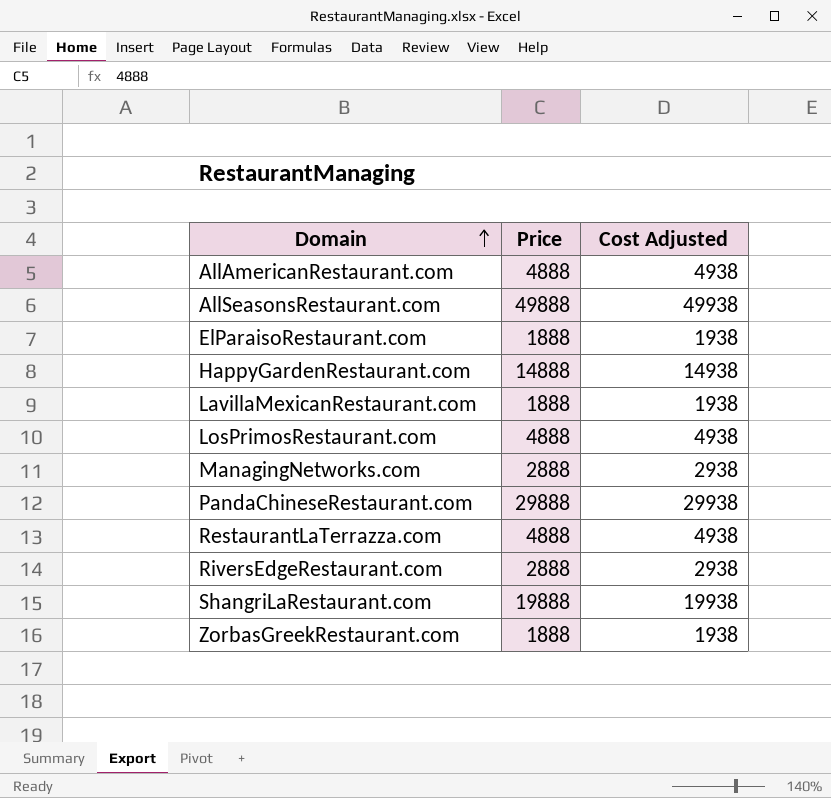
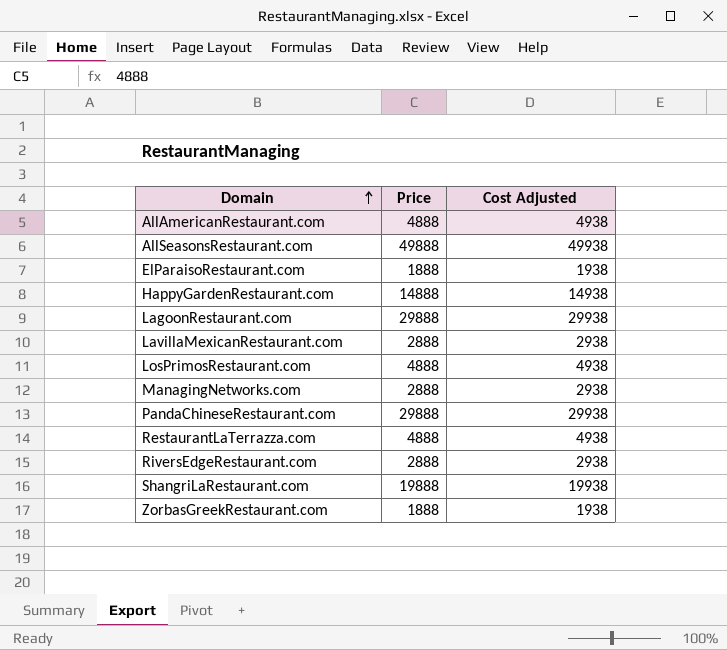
row LagoonRestaurant.com: none -> 29888 | 29938
LavillaMexicanRestaurant.com | Price: 1888 -> 2888
LavillaMexicanRestaurant.com | Cost Adjusted: 1938 -> 2938

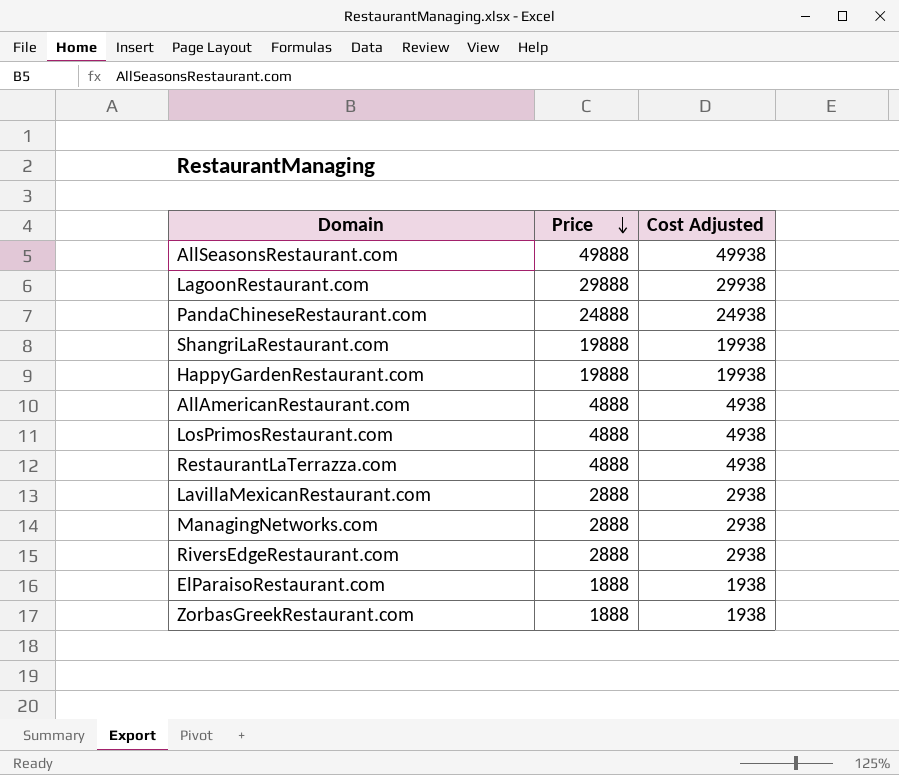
row order: Domain ascending -> Price descending
PandaChineseRestaurant.com | Price: 29888 -> 24888
PandaChineseRestaurant.com | Cost Adjusted: 29938 -> 24938
HappyGardenRestaurant.com | Price: 14888 -> 19888
HappyGardenRestaurant.com | Cost Adjusted: 14938 -> 19938

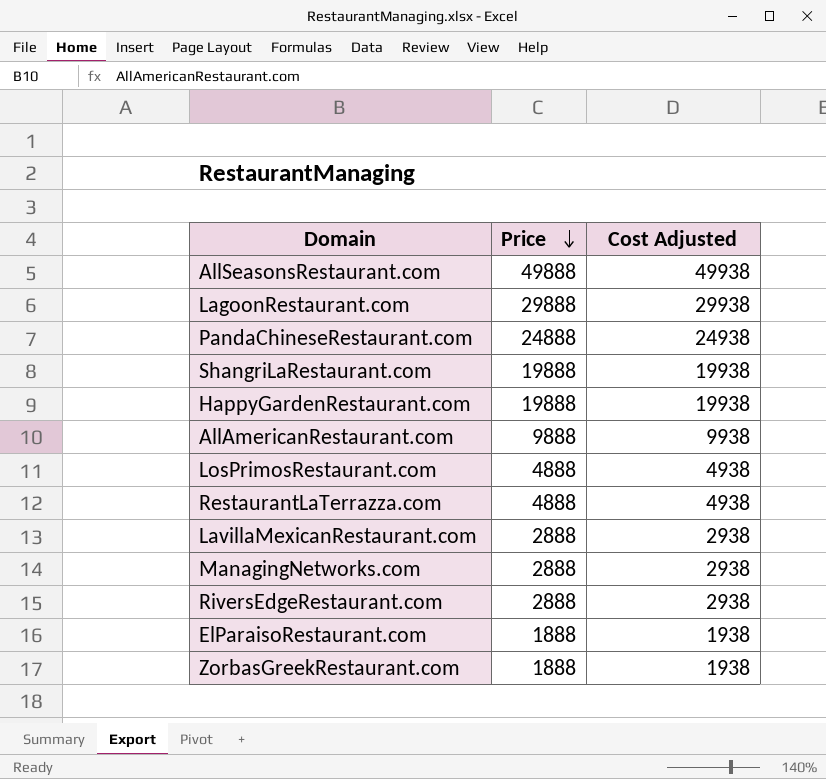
AllAmericanRestaurant.com | Price: 4888 -> 9888
AllAmericanRestaurant.com | Cost Adjusted: 4938 -> 9938

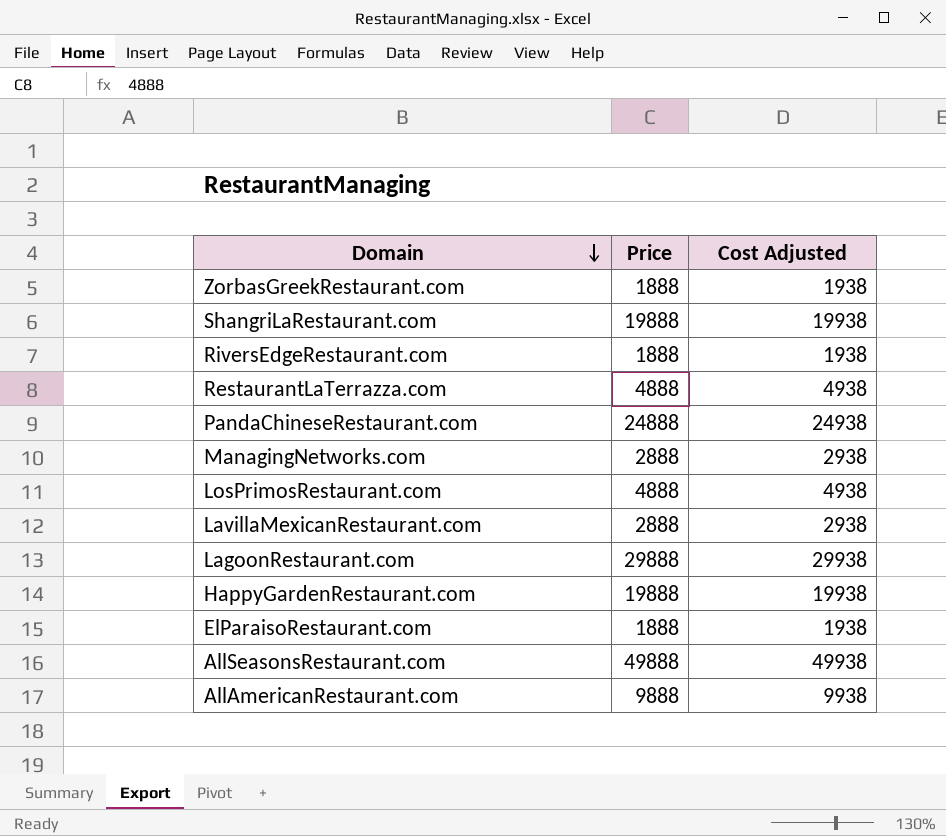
row order: Price descending -> Domain descending
RiversEdgeRestaurant.com | Price: 2888 -> 1888
RiversEdgeRestaurant.com | Cost Adjusted: 2938 -> 1938

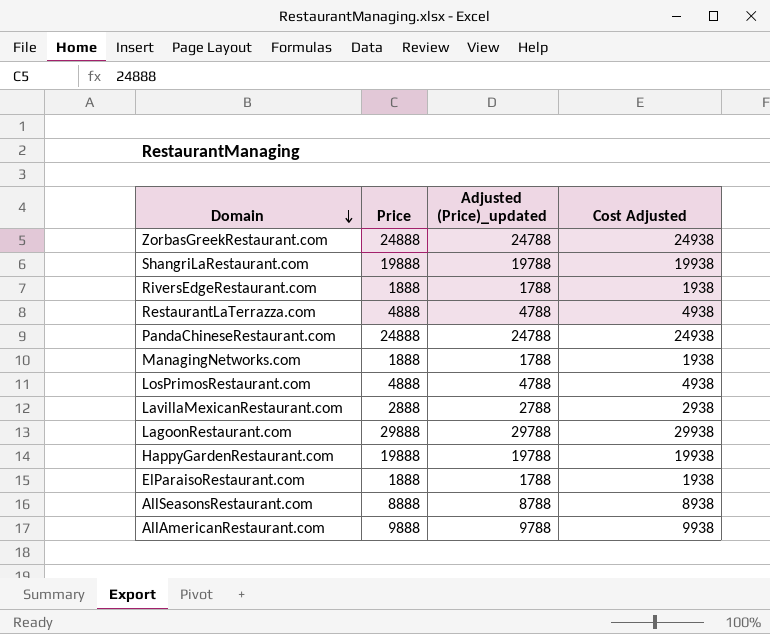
column Adjusted (Price)_updated | formula: none -> [Price] - 100
ZorbasGreekRestaurant.com | Price: 1888 -> 24888
ZorbasGreekRestaurant.com | Cost Adjusted: 1938 -> 24938
ManagingNetworks.com | Price: 2888 -> 1888
ManagingNetworks.com | Cost Adjusted: 2938 -> 1938
AllSeasonsRestaurant.com | Price: 49888 -> 8888
AllSeasonsRestaurant.com | Cost Adjusted: 49938 -> 8938

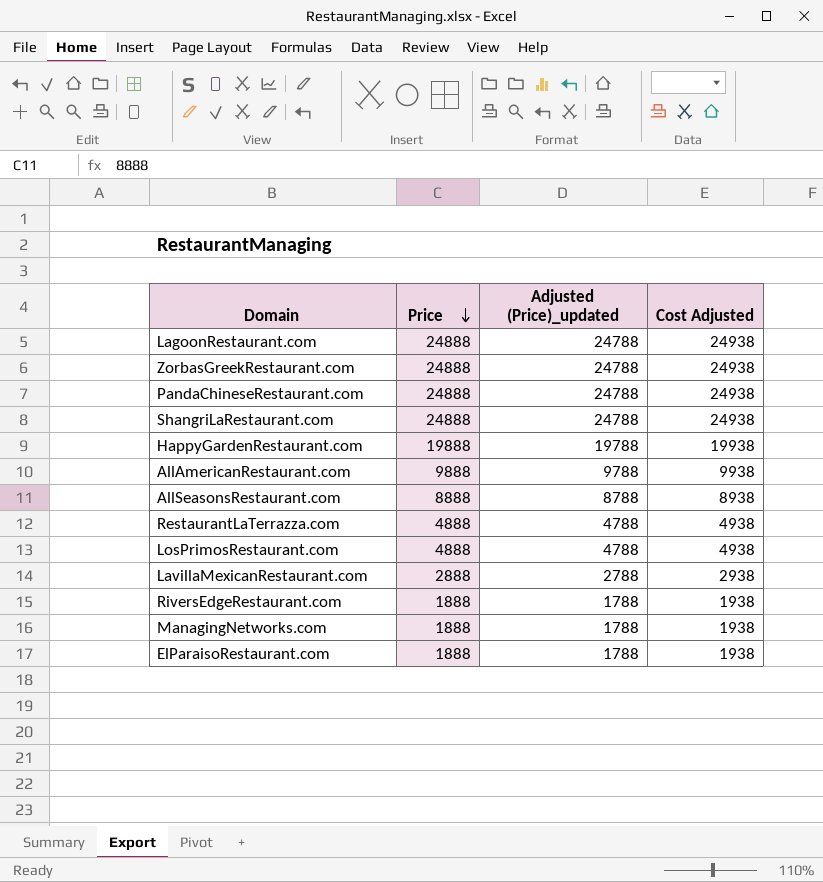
row order: Domain descending -> Price descending
LagoonRestaurant.com | Price: 29888 -> 24888
LagoonRestaurant.com | Adjusted (Price)_updated: 29788 -> 24788
LagoonRestaurant.com | Cost Adjusted: 29938 -> 24938
ShangriLaRestaurant.com | Price: 19888 -> 24888
ShangriLaRestaurant.com | Adjusted (Price)_updated: 19788 -> 24788
ShangriLaRestaurant.com | Cost Adjusted: 19938 -> 24938

